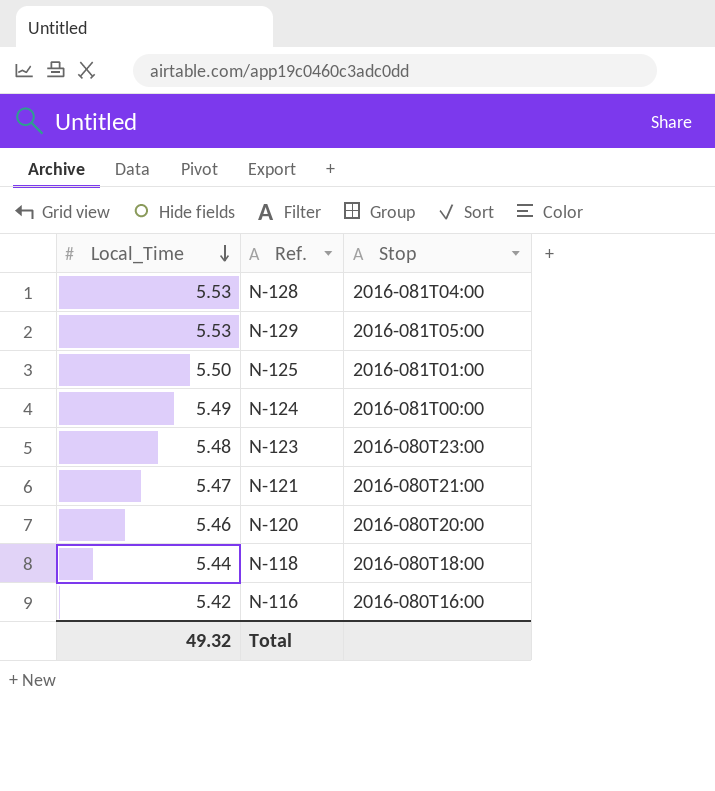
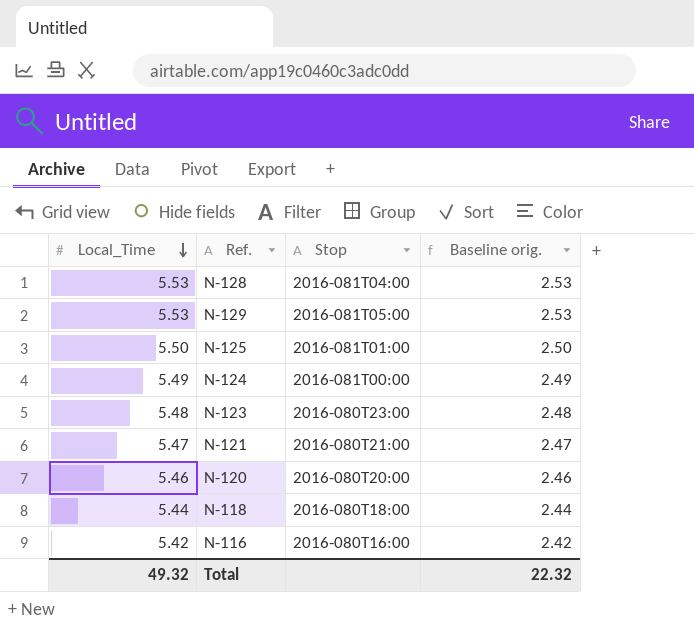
column Baseline orig. | formula: none -> [Local_Time] - 3

